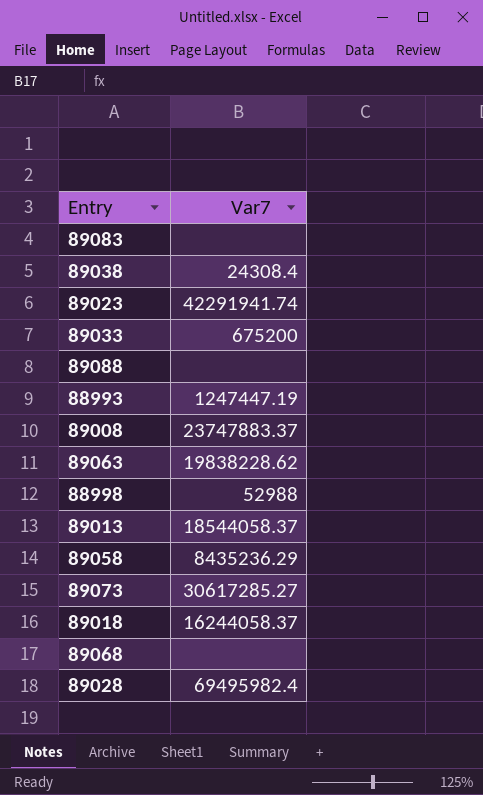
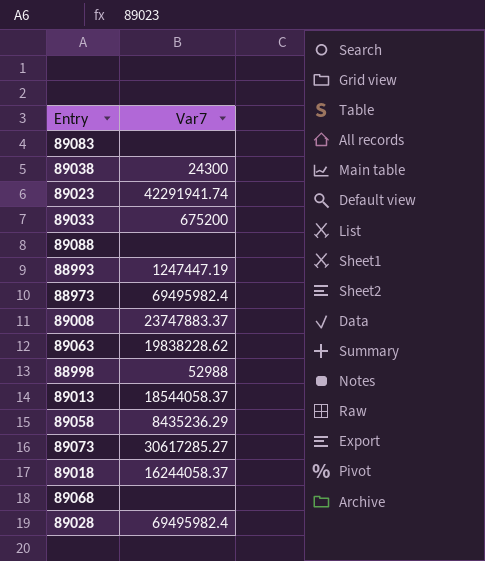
89038 | Var7: 24308.4 -> 24300
row 88973: none -> 69495982.4

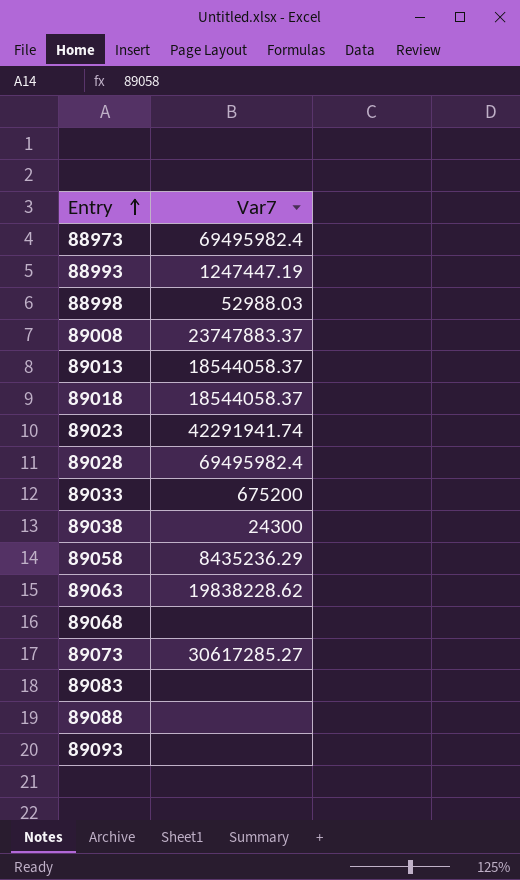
row order: none -> Entry ascending
88998 | Var7: 52988 -> 52988.03
89018 | Var7: 16244058.37 -> 18544058.37
row 89093: none -> none

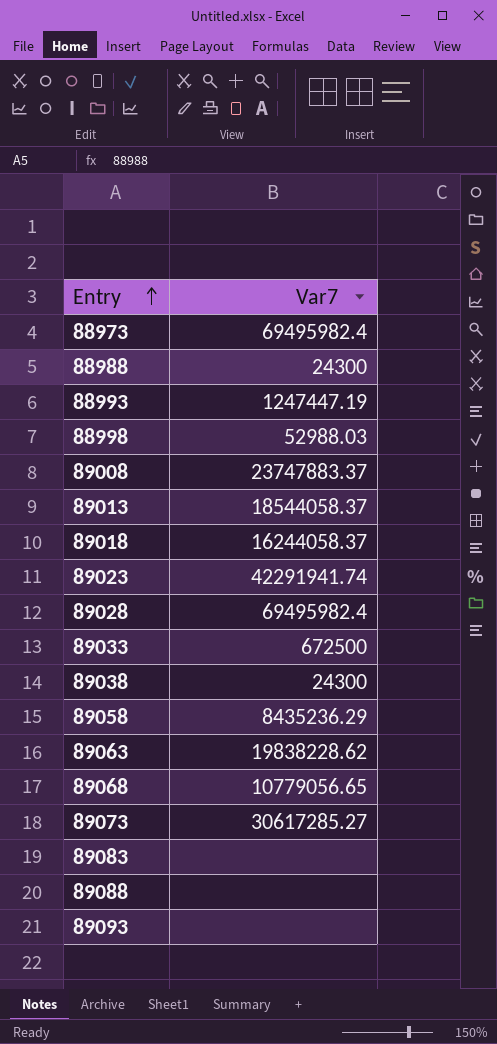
row 88988: none -> 24300
89018 | Var7: 18544058.37 -> 16244058.37
89033 | Var7: 675200 -> 672500
89068 | Var7: none -> 10779056.65

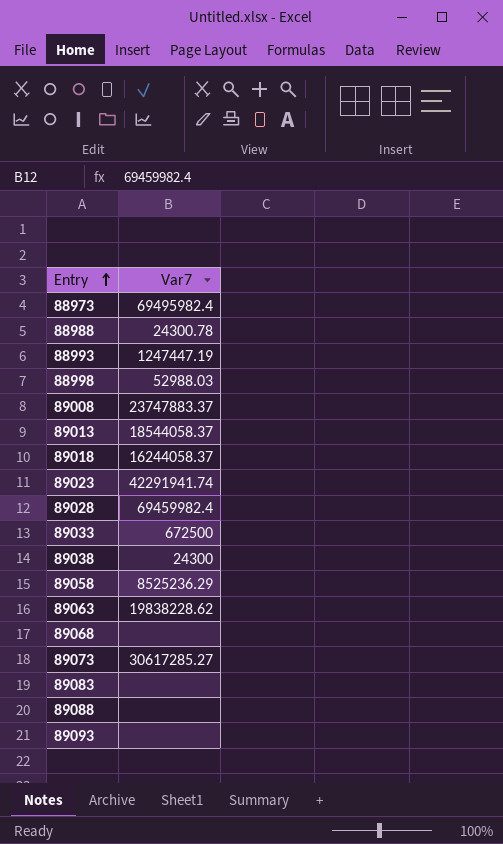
88988 | Var7: 24300 -> 24300.78
89028 | Var7: 69495982.4 -> 69459982.4
89058 | Var7: 8435236.29 -> 8525236.29
89068 | Var7: 10779056.65 -> none

